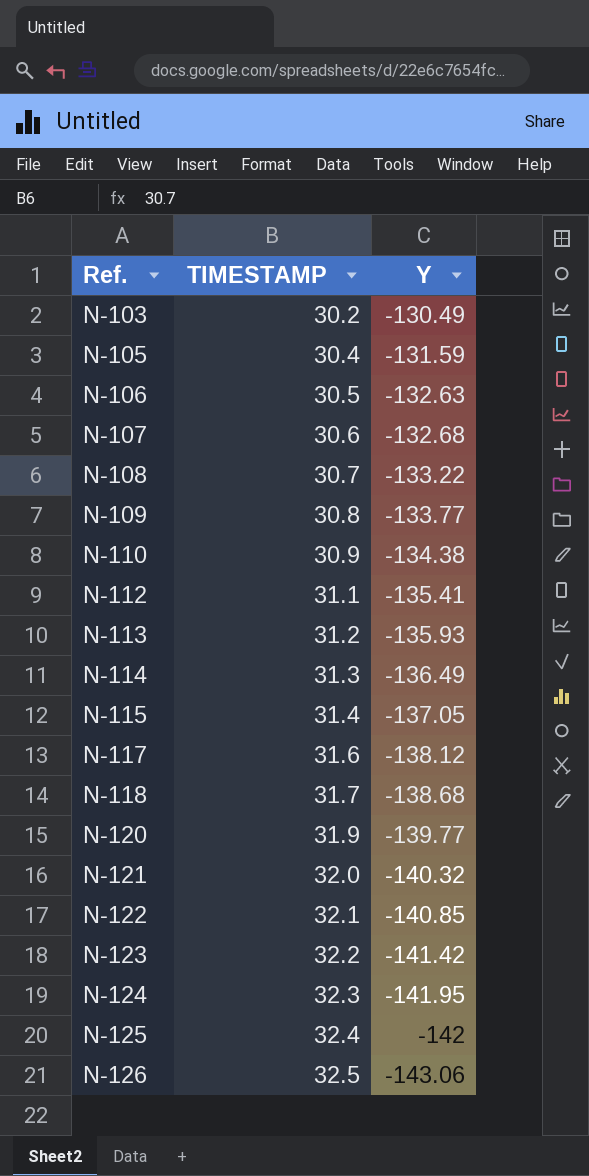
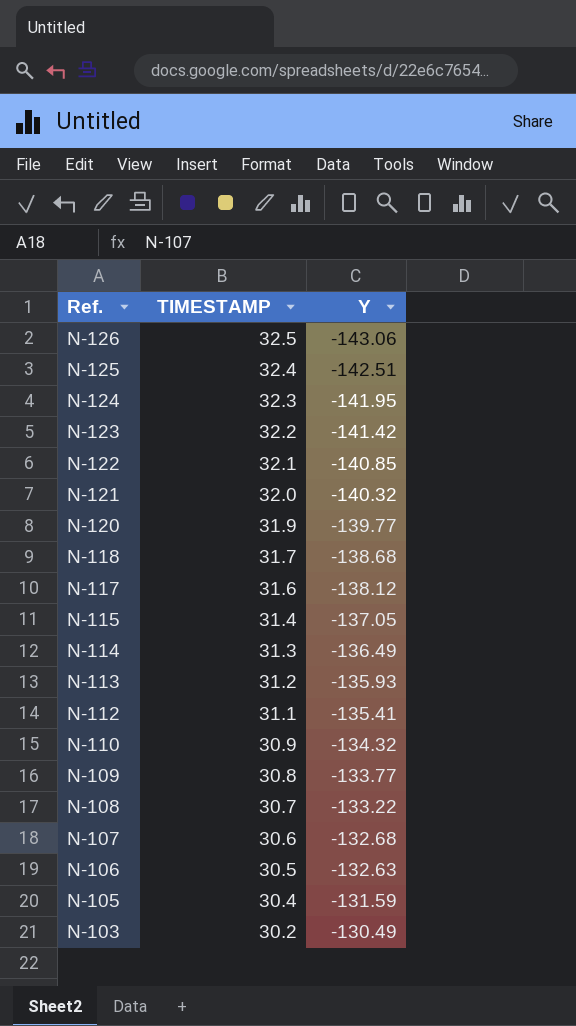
row order: Ref. ascending -> Ref. descending
N-125 | Y: -142 -> -142.51
N-110 | Y: -134.38 -> -134.32

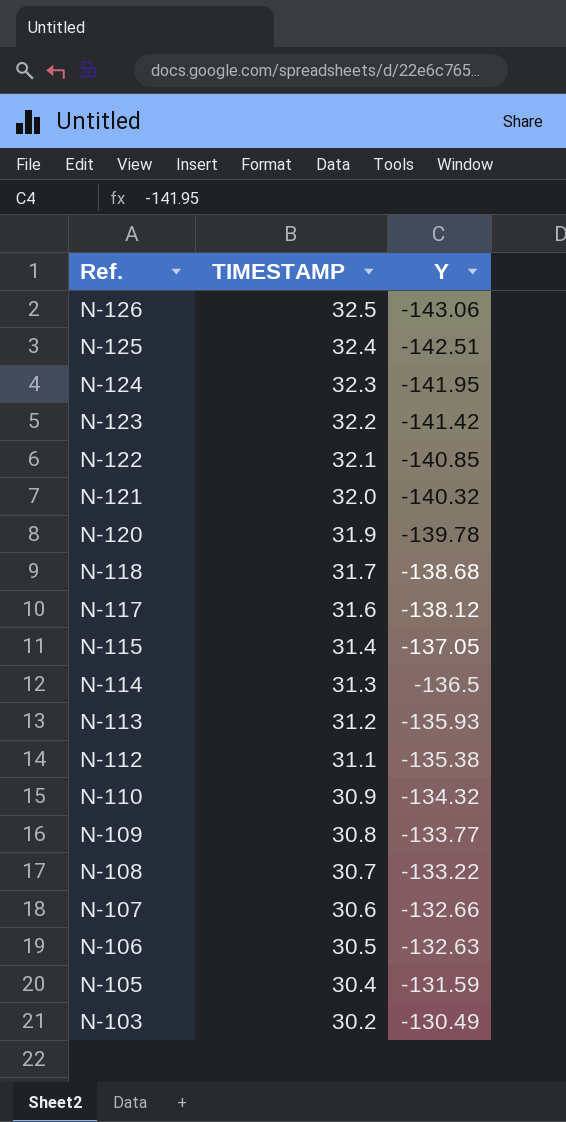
N-120 | Y: -139.77 -> -139.78
N-114 | Y: -136.49 -> -136.5
N-112 | Y: -135.41 -> -135.38
N-107 | Y: -132.68 -> -132.66

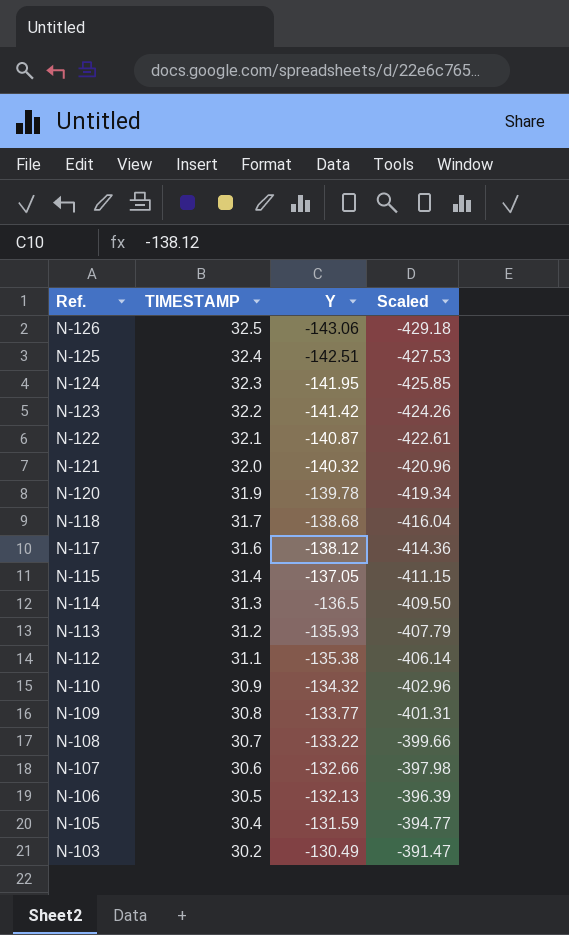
column Scaled | formula: none -> [Y] * 3
N-122 | Y: -140.85 -> -140.87
N-106 | Y: -132.63 -> -132.13

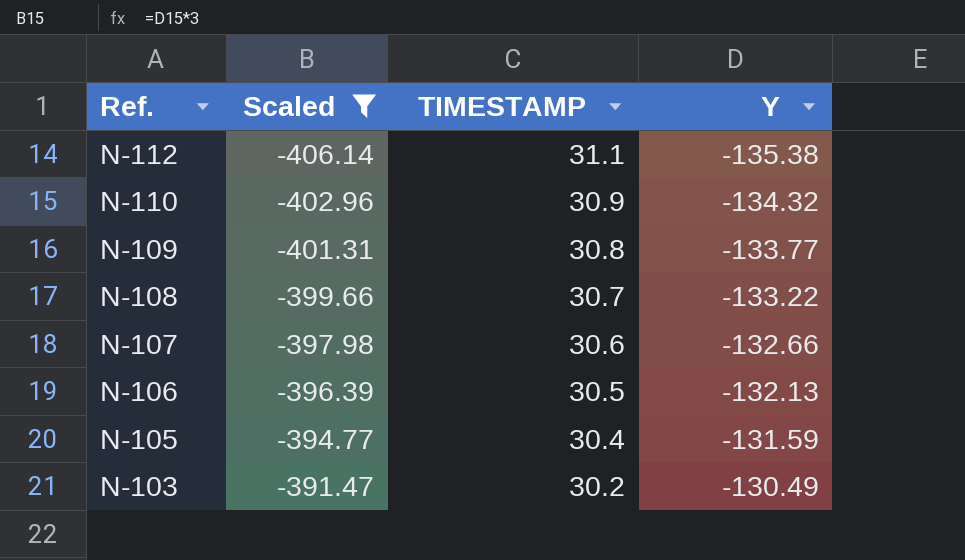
filter: none -> Scaled >= -406.14
column Scaled | position: 4 -> 2

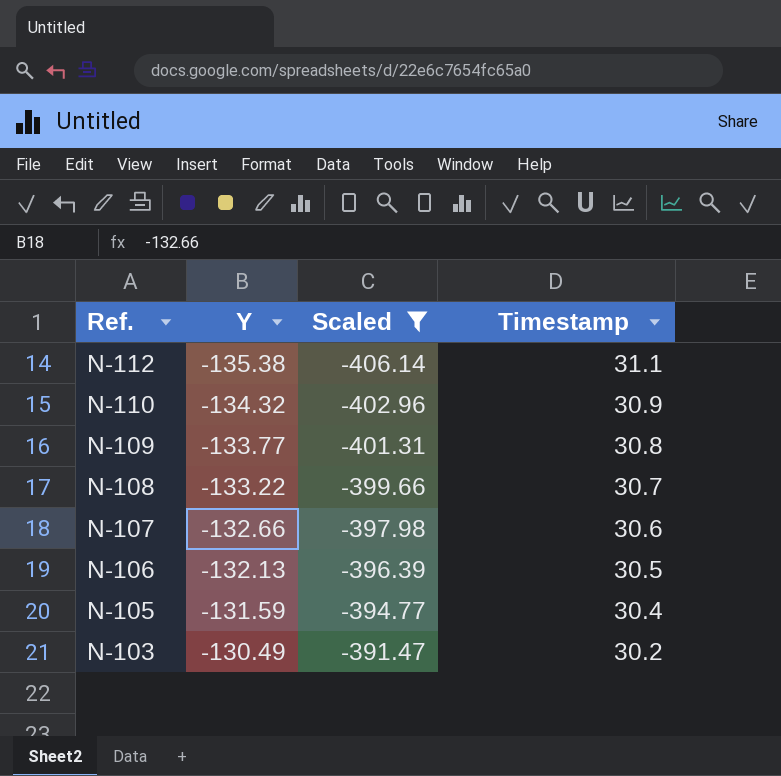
column Y | position: 4 -> 2
column name: TIMESTAMP -> Timestamp

